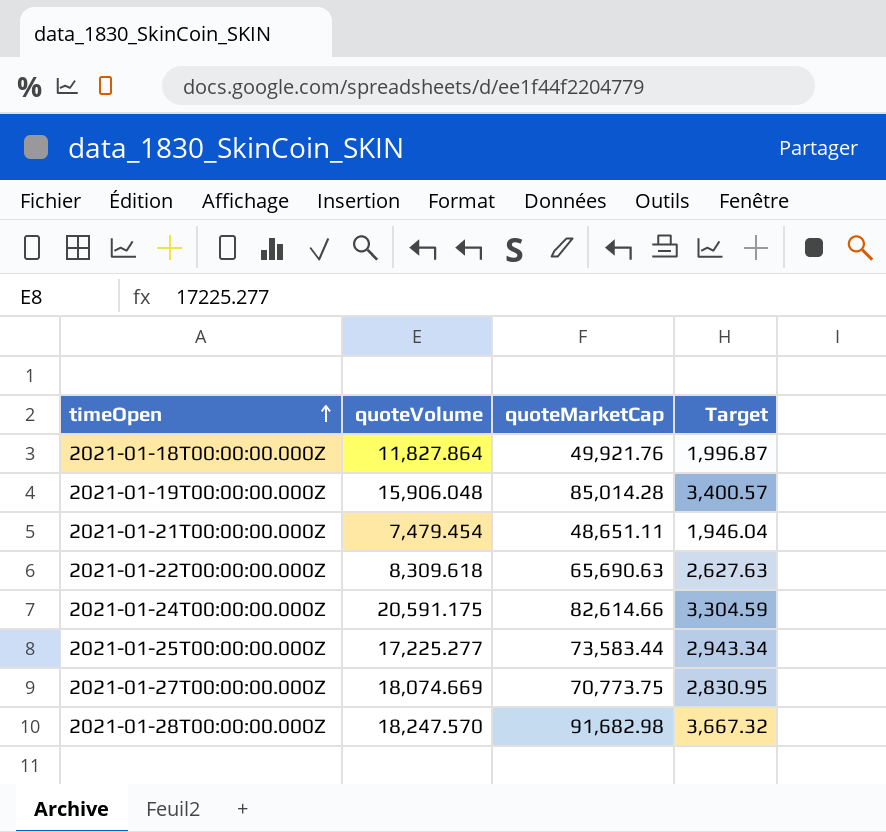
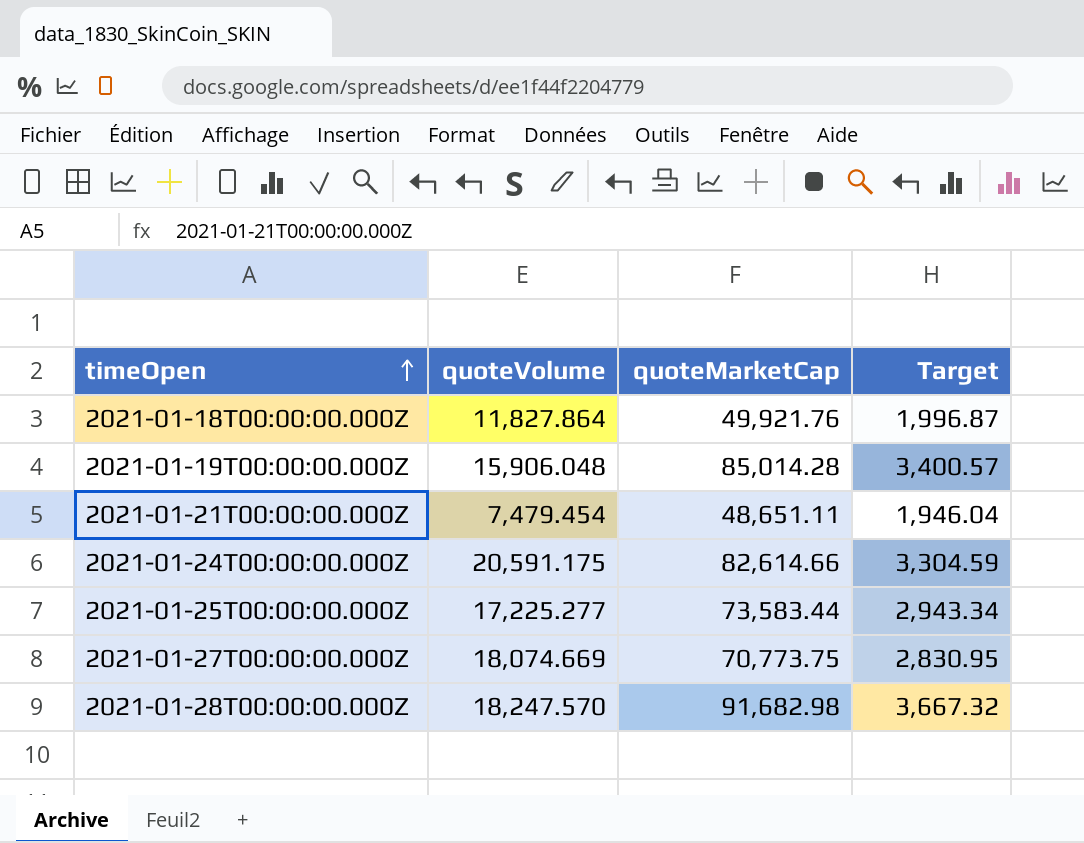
row 2021-01-22T00:00:00.000Z: 8,309.618 | 65,690.63 | 2,627.63 -> none

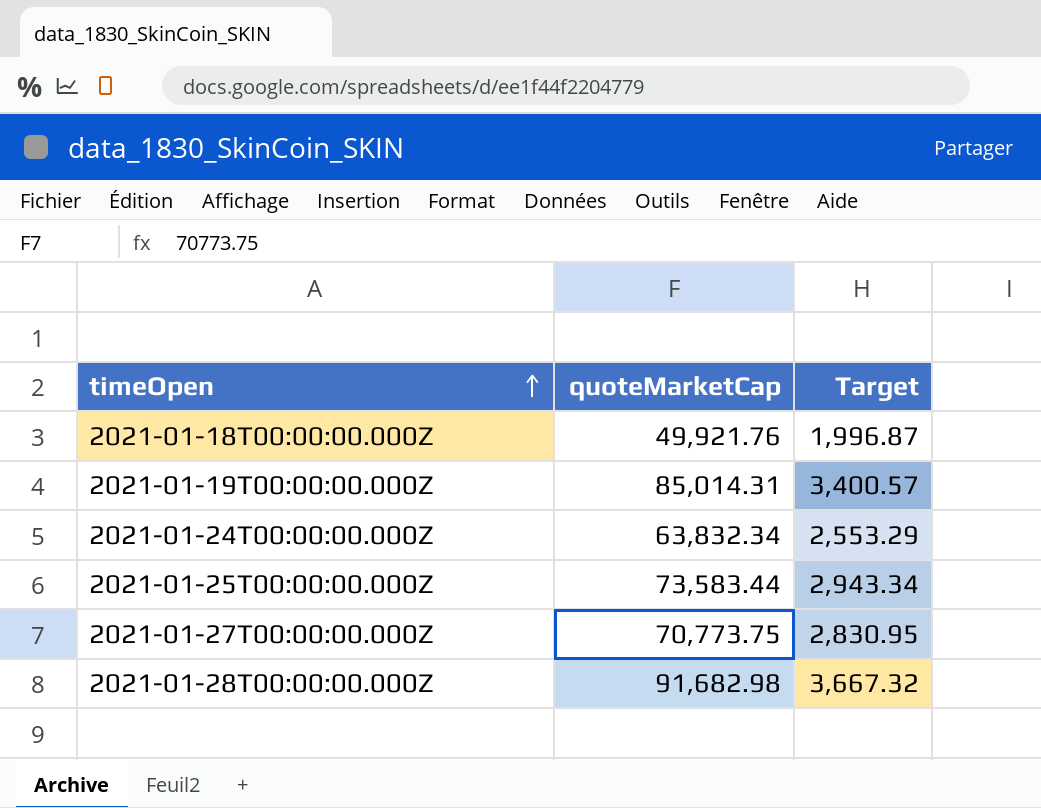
column quoteVolume | position: 2 -> none
row 2021-01-21T00:00:00.000Z: 7,479.454 | 48,651.11 | 1,946.04 -> none
2021-01-19T00:00:00.000Z | quoteMarketCap: 85,014.28 -> 85,014.31
2021-01-24T00:00:00.000Z | quoteMarketCap: 82,614.66 -> 63,832.34
2021-01-24T00:00:00.000Z | Target: 3,304.59 -> 2,553.29

